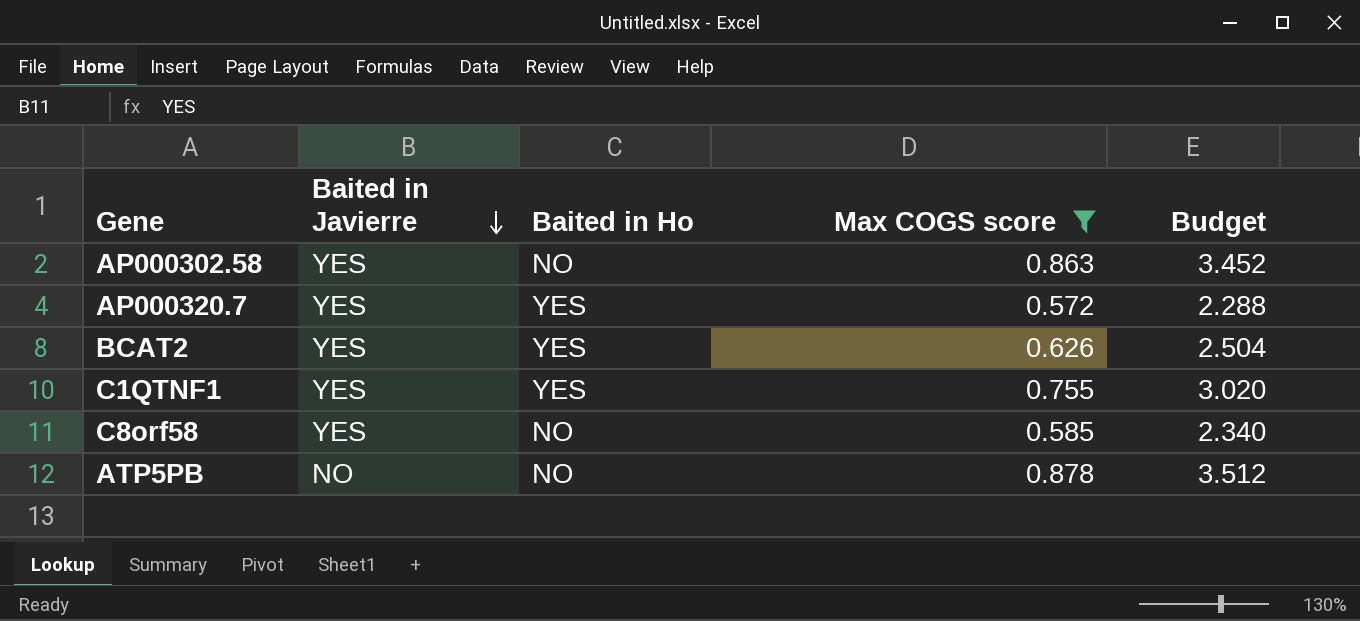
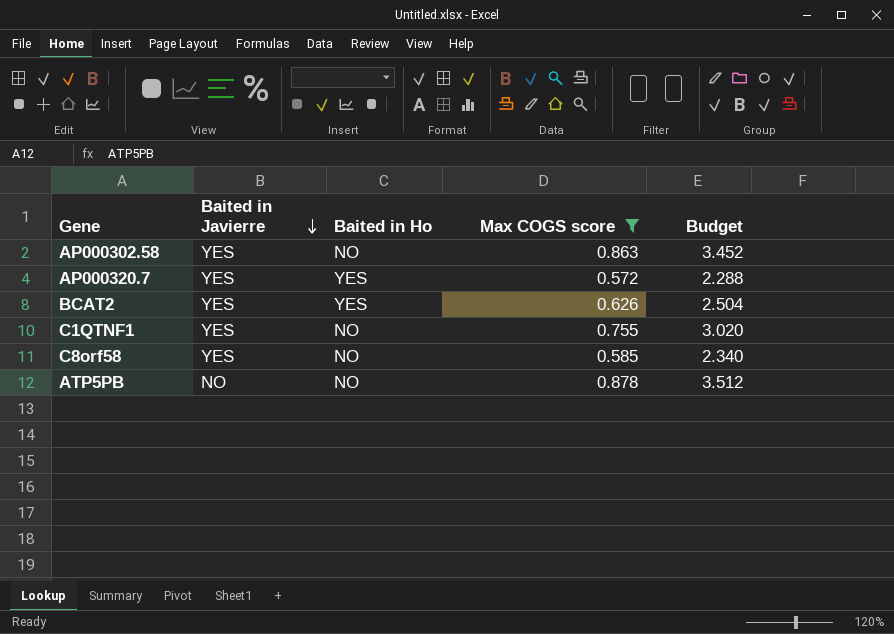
C1QTNF1 | Baited in Ho: YES -> NO

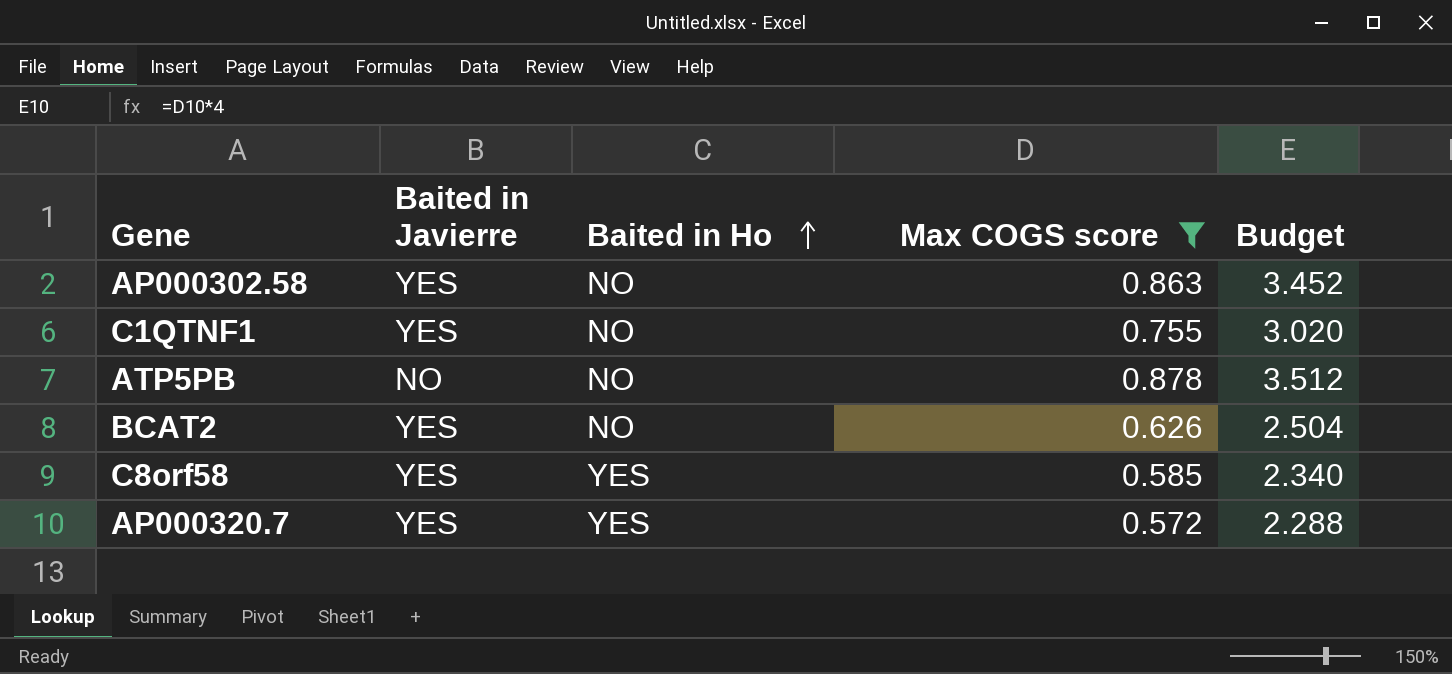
row order: Baited in Javierre descending -> Baited in Ho ascending
BCAT2 | Baited in Ho: YES -> NO
C8orf58 | Baited in Ho: NO -> YES

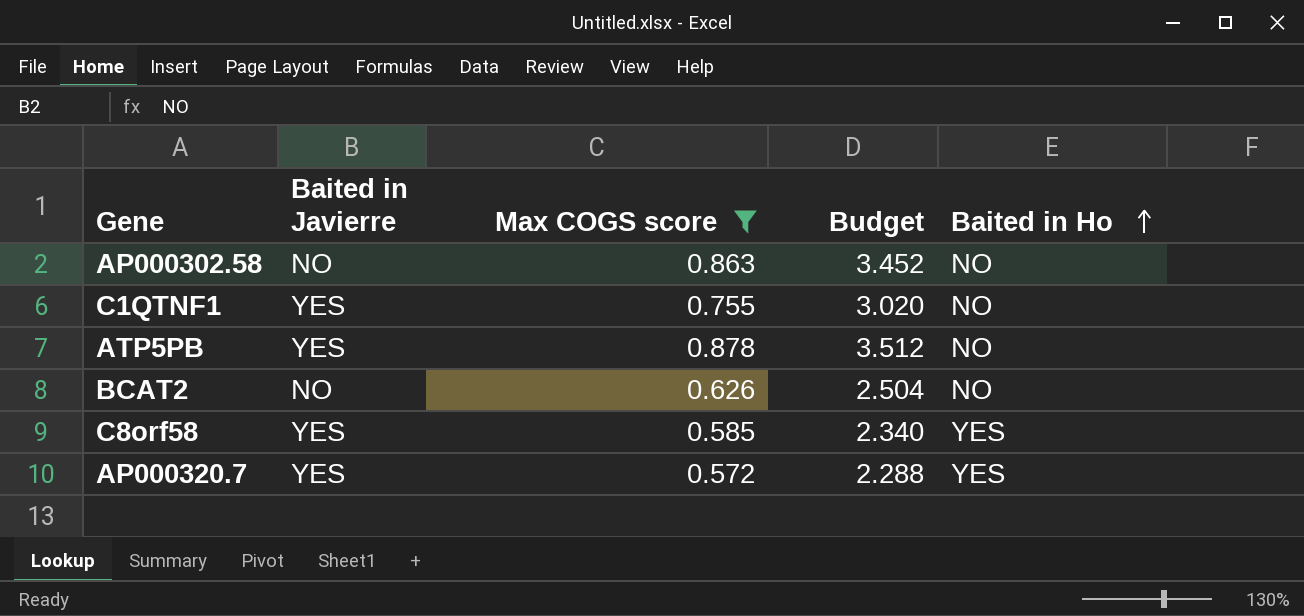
column Baited in Ho | position: 3 -> 5
AP000302.58 | Baited in Javierre: YES -> NO
ATP5PB | Baited in Javierre: NO -> YES
BCAT2 | Baited in Javierre: YES -> NO

